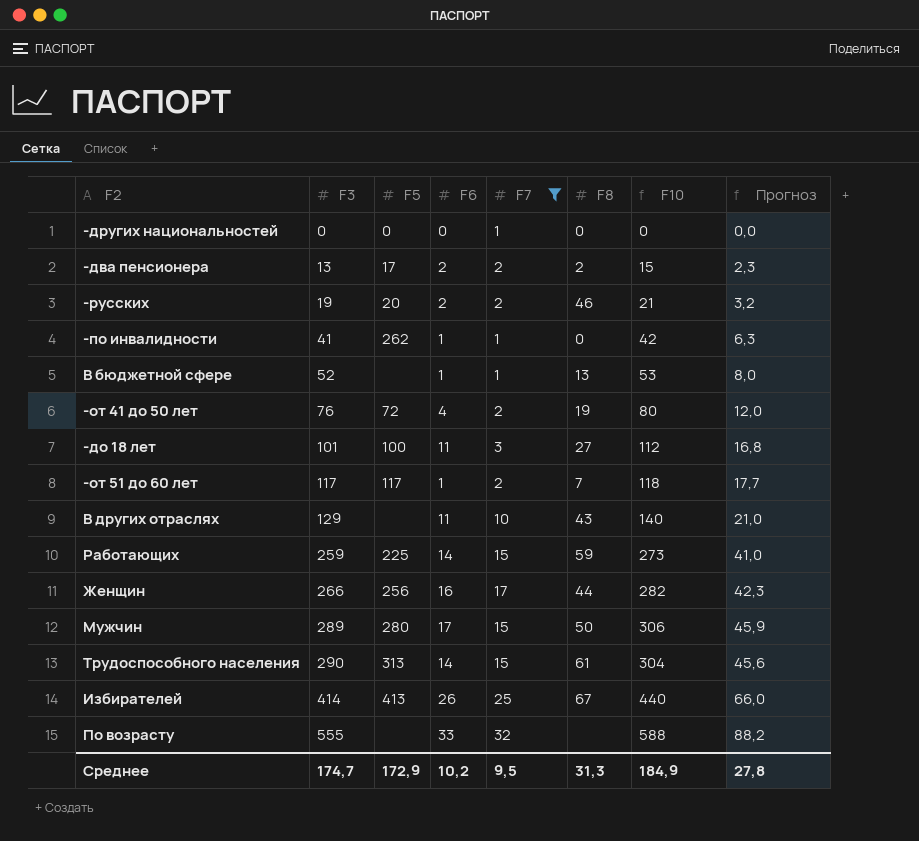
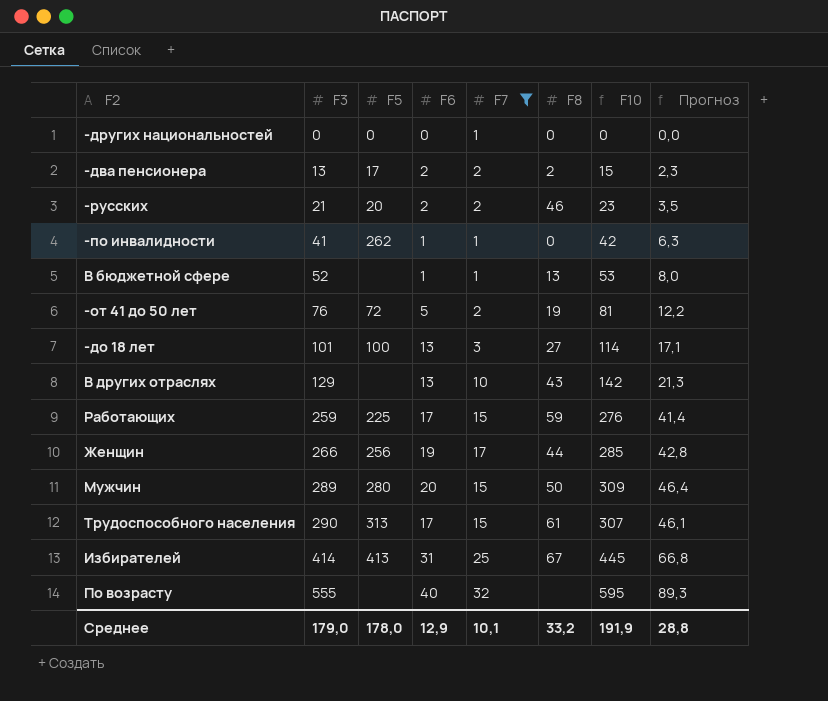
row -от 51 до 60 лет: 117 | 117 | 1 | 2 | 7 | 118 | 17,7 -> none
-русских | F3: 19 -> 21
-русских | F10: 21 -> 23
-русских | Прогноз: 3,2 -> 3,5
-от 41 до 50 лет | F6: 4 -> 5
-от 41 до 50 лет | F10: 80 -> 81
-от 41 до 50 лет | Прогноз: 12,0 -> 12,2
-до 18 лет | F6: 11 -> 13
-до 18 лет | F10: 112 -> 114
-до 18 лет | Прогноз: 16,8 -> 17,1
В других отраслях | F6: 11 -> 13
В других отраслях | F10: 140 -> 142
В других отраслях | Прогноз: 21,0 -> 21,3
Работающих | F6: 14 -> 17
Работающих | F10: 273 -> 276
Работающих | Прогноз: 41,0 -> 41,4
Женщин | F6: 16 -> 19
Женщин | F10: 282 -> 285
Женщин | Прогноз: 42,3 -> 42,8
Мужчин | F6: 17 -> 20
Мужчин | F10: 306 -> 309
Мужчин | Прогноз: 45,9 -> 46,4
Трудоспособного населения | F6: 14 -> 17
Трудоспособного населения | F10: 304 -> 307
Трудоспособного населения | Прогноз: 45,6 -> 46,1
Избирателей | F6: 26 -> 31
Избирателей | F10: 440 -> 445
Избирателей | Прогноз: 66,0 -> 66,8
По возрасту | F6: 33 -> 40
По возрасту | F10: 588 -> 595
По возрасту | Прогноз: 88,2 -> 89,3
Среднее | F3: 174,7 -> 179,0
Среднее | F5: 172,9 -> 178,0
Среднее | F6: 10,2 -> 12,9
Среднее | F7: 9,5 -> 10,1
Среднее | F8: 31,3 -> 33,2
Среднее | F10: 184,9 -> 191,9
Среднее | Прогноз: 27,8 -> 28,8

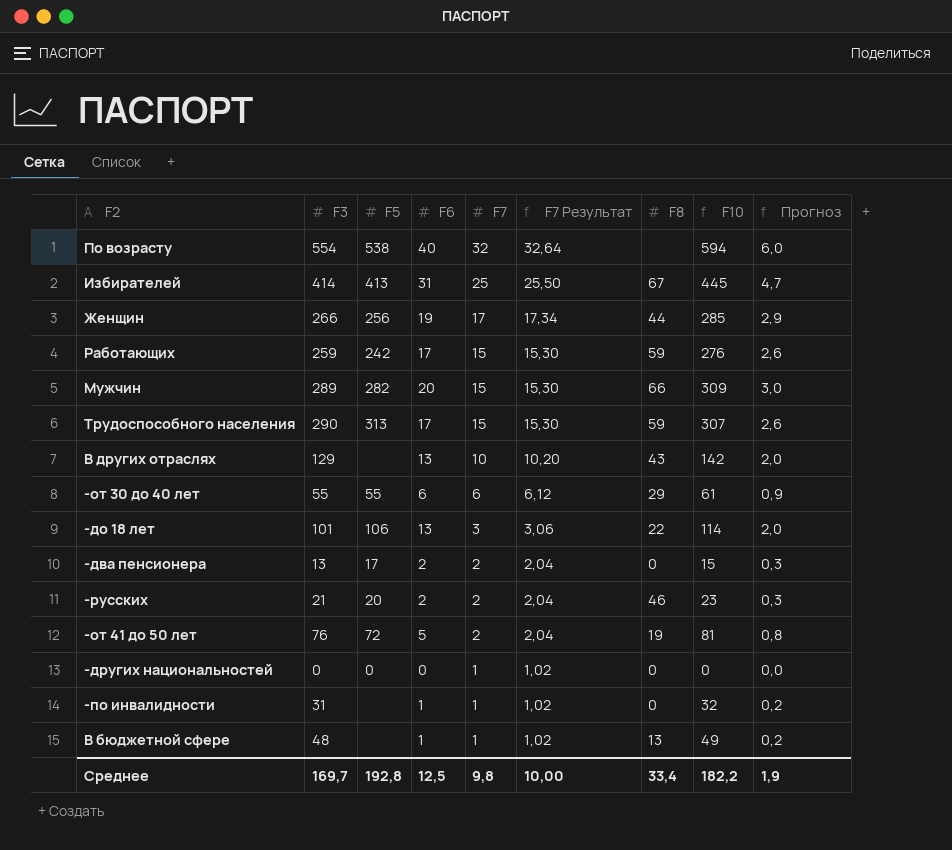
filter: F7 != 6 -> none
row order: F3 ascending -> F7 descending
column F7 Результат | formula: none -> [F7] * 1,02
column Прогноз | formula: [F10] * 0,15 -> [F6] * 0,15
По возрасту | F3: 555 -> 554
По возрасту | F5: none -> 538
По возрасту | F10: 595 -> 594
Работающих | F5: 225 -> 242
Мужчин | F5: 280 -> 282
Мужчин | F8: 50 -> 66
Трудоспособного населения | F8: 61 -> 59
-до 18 лет | F5: 100 -> 106
-до 18 лет | F8: 27 -> 22
-два пенсионера | F8: 2 -> 0
-по инвалидности | F3: 41 -> 31
-по инвалидности | F5: 262 -> none
-по инвалидности | F10: 42 -> 32
В бюджетной сфере | F3: 52 -> 48
В бюджетной сфере | F10: 53 -> 49
Среднее | F3: 179,0 -> 169,7
Среднее | F5: 178,0 -> 192,8
Среднее | F6: 12,9 -> 12,5
Среднее | F7: 10,1 -> 9,8
Среднее | F8: 33,2 -> 33,4
Среднее | F10: 191,9 -> 182,2
Среднее | Прогноз: 28,8 -> 1,9

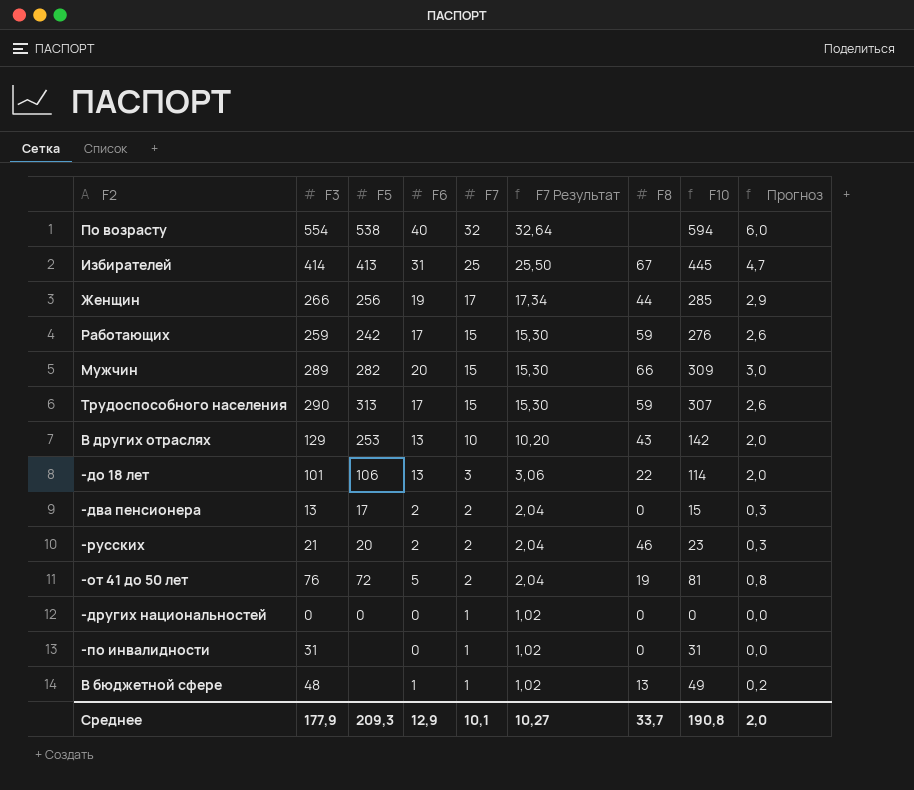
row -от 30 до 40 лет: 55 | 55 | 6 | 6 | 6,12 | 29 | 61 | 0,9 -> none
В других отраслях | F5: none -> 253
-по инвалидности | F6: 1 -> 0
-по инвалидности | F10: 32 -> 31
-по инвалидности | Прогноз: 0,2 -> 0,0
Среднее | F3: 169,7 -> 177,9
Среднее | F5: 192,8 -> 209,3
Среднее | F6: 12,5 -> 12,9
Среднее | F7: 9,8 -> 10,1
Среднее | F7 Результат: 10,00 -> 10,27
Среднее | F8: 33,4 -> 33,7
Среднее | F10: 182,2 -> 190,8
Среднее | Прогноз: 1,9 -> 2,0

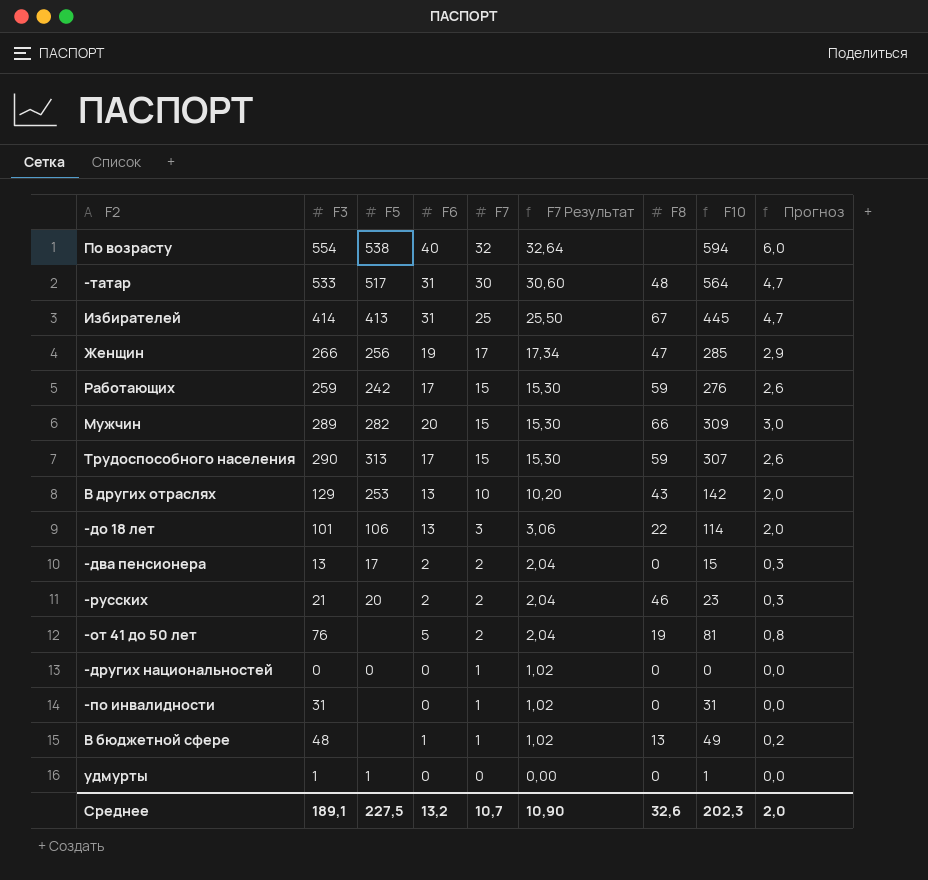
row -татар: none -> 533 | 517 | 31 | 30 | 30,60 | 48 | 564 | 4,7
Женщин | F8: 44 -> 47
-от 41 до 50 лет | F5: 72 -> none
row удмурты: none -> 1 | 1 | 0 | 0 | 0,00 | 0 | 1 | 0,0
Среднее | F3: 177,9 -> 189,1
Среднее | F5: 209,3 -> 227,5
Среднее | F6: 12,9 -> 13,2
Среднее | F7: 10,1 -> 10,7
Среднее | F7 Результат: 10,27 -> 10,90
Среднее | F8: 33,7 -> 32,6
Среднее | F10: 190,8 -> 202,3

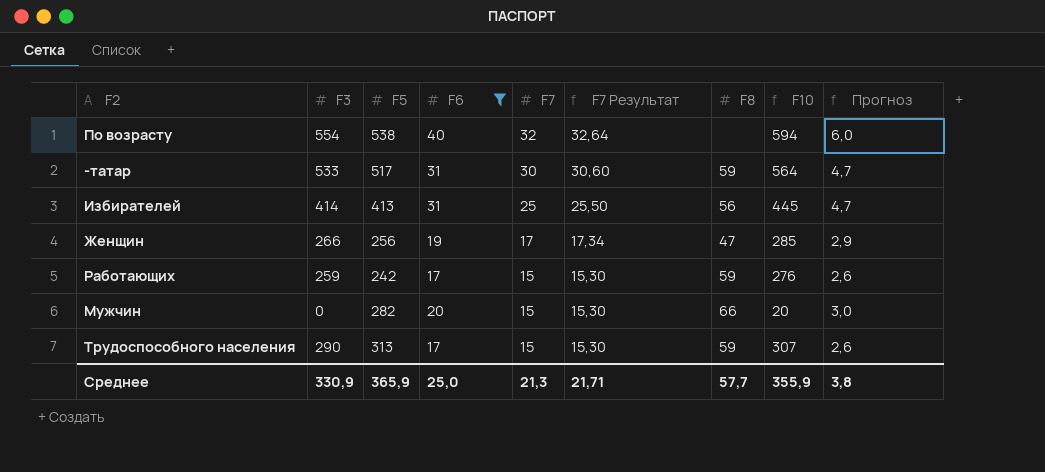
filter: none -> F6 >= 17
-татар | F8: 48 -> 59
Избирателей | F8: 67 -> 56
Мужчин | F3: 289 -> 0
Мужчин | F10: 309 -> 20
Среднее | F3: 189,1 -> 330,9
Среднее | F5: 227,5 -> 365,9
Среднее | F6: 13,2 -> 25,0
Среднее | F7: 10,7 -> 21,3
Среднее | F7 Результат: 10,90 -> 21,71
Среднее | F8: 32,6 -> 57,7
Среднее | F10: 202,3 -> 355,9
Среднее | Прогноз: 2,0 -> 3,8

